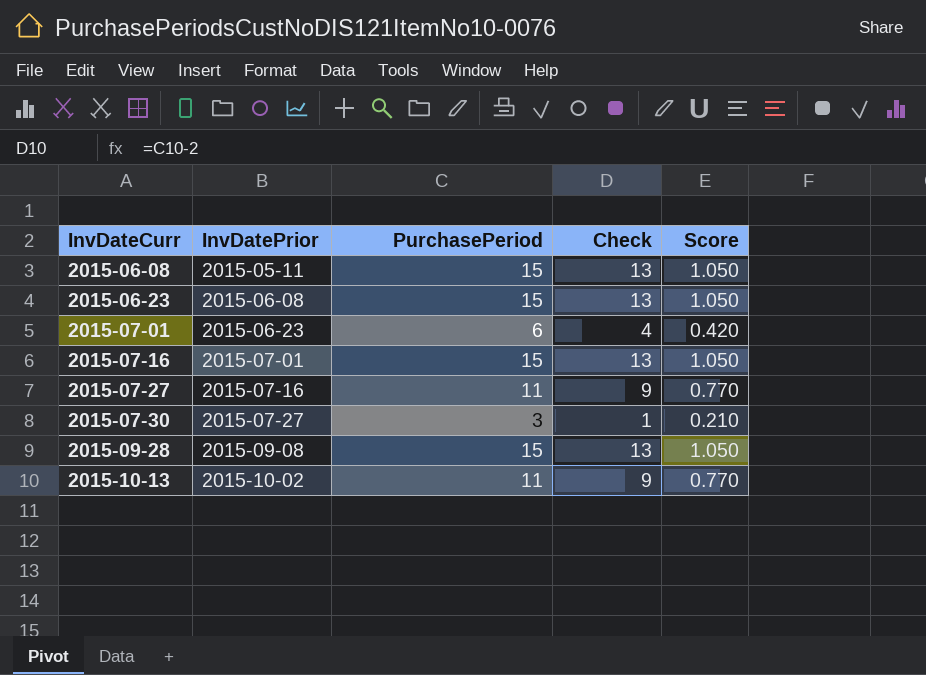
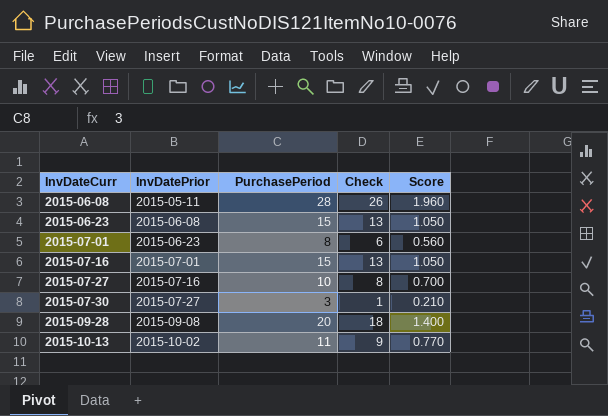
2015-06-08 | PurchasePeriod: 15 -> 28
2015-06-08 | Check: 13 -> 26
2015-06-08 | Score: 1.050 -> 1.960
2015-07-01 | PurchasePeriod: 6 -> 8
2015-07-01 | Check: 4 -> 6
2015-07-01 | Score: 0.420 -> 0.560
2015-07-27 | PurchasePeriod: 11 -> 10
2015-07-27 | Check: 9 -> 8
2015-07-27 | Score: 0.770 -> 0.700
2015-09-28 | PurchasePeriod: 15 -> 20
2015-09-28 | Check: 13 -> 18
2015-09-28 | Score: 1.050 -> 1.400

